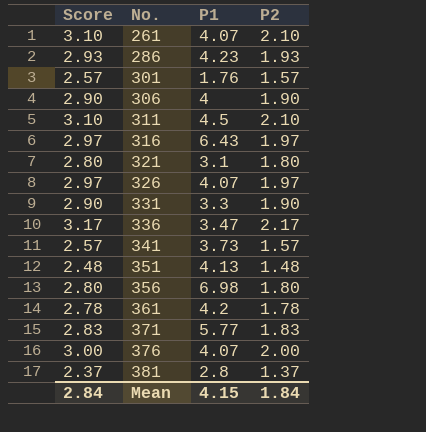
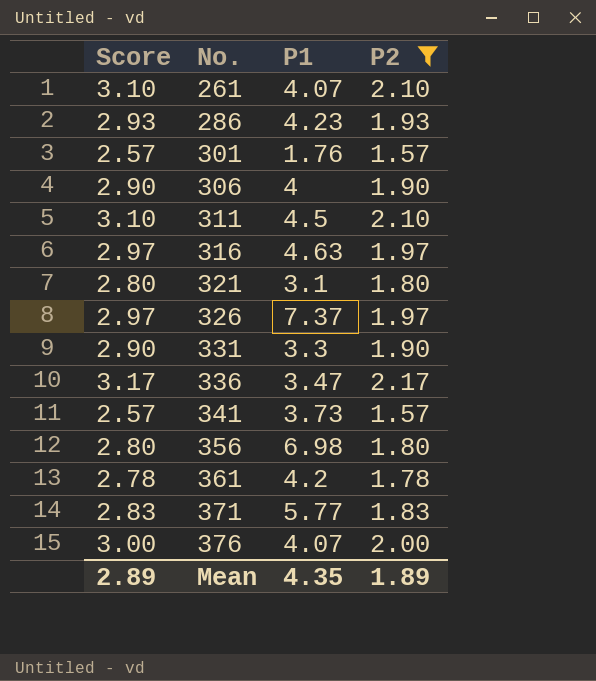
filter: none -> P2 >= 1.57
316 | P1: 6.43 -> 4.63
326 | P1: 4.07 -> 7.37
Mean | Score: 2.84 -> 2.89
Mean | P1: 4.15 -> 4.35
Mean | P2: 1.84 -> 1.89

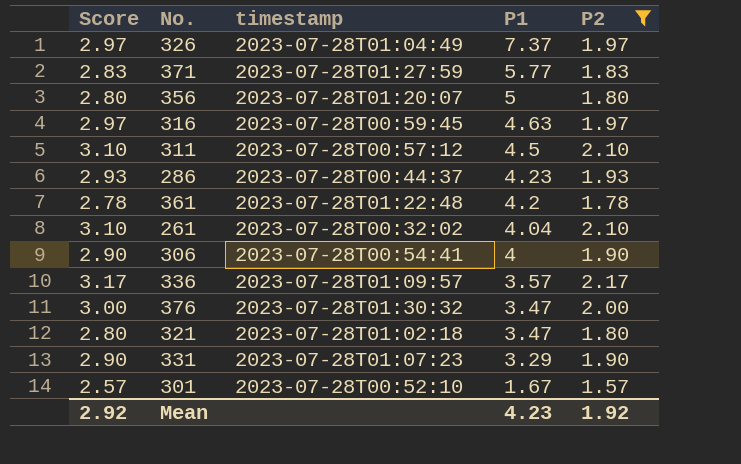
row order: No. ascending -> P1 descending
column timestamp | position: none -> 3
row 341: 2.57 | 3.73 | 1.57 -> none
356 | P1: 6.98 -> 5
261 | P1: 4.07 -> 4.04
336 | P1: 3.47 -> 3.57
376 | P1: 4.07 -> 3.47
321 | P1: 3.1 -> 3.47
331 | P1: 3.3 -> 3.29
301 | P1: 1.76 -> 1.67
Mean | Score: 2.89 -> 2.92
Mean | P1: 4.35 -> 4.23
Mean | P2: 1.89 -> 1.92

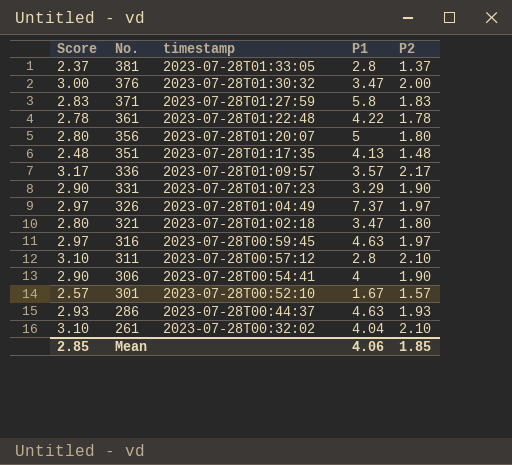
filter: P2 >= 1.57 -> none
row order: P1 descending -> No. descending
371 | P1: 5.77 -> 5.8
361 | P1: 4.2 -> 4.22
311 | P1: 4.5 -> 2.8
286 | P1: 4.23 -> 4.63
Mean | Score: 2.92 -> 2.85
Mean | P1: 4.23 -> 4.06
Mean | P2: 1.92 -> 1.85

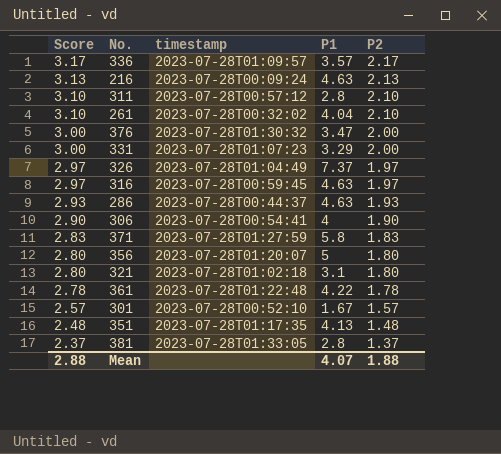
row order: No. descending -> Score descending
row 216: none -> 3.13 | 2023-07-28T00:09:24 | 4.63 | 2.13
331 | Score: 2.90 -> 3.00
331 | P2: 1.90 -> 2.00
321 | P1: 3.47 -> 3.1
Mean | Score: 2.85 -> 2.88
Mean | P1: 4.06 -> 4.07
Mean | P2: 1.85 -> 1.88

